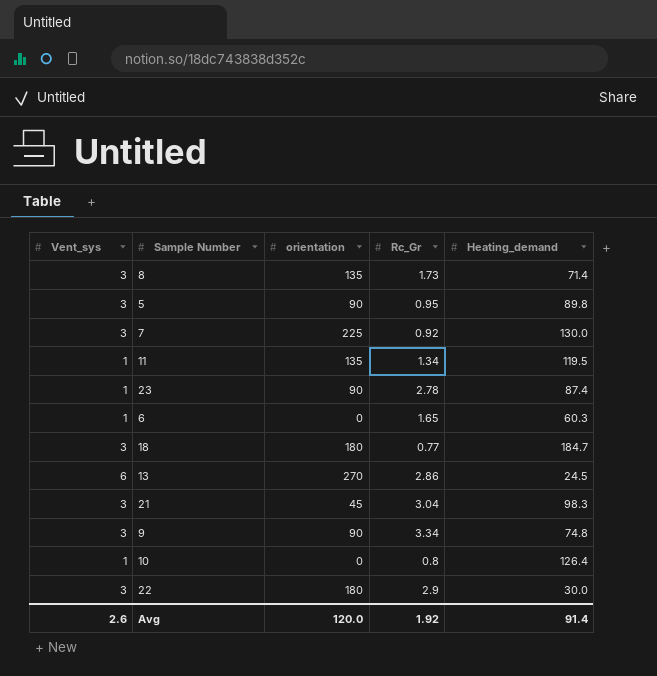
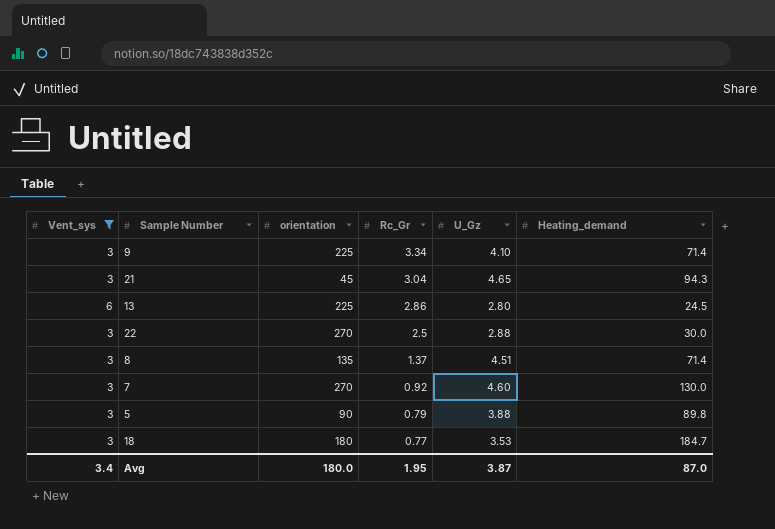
filter: none -> Vent_sys != 1
row order: none -> Rc_Gr descending
column U_Gz | position: none -> 5
9 | orientation: 90 -> 225
9 | Heating_demand: 74.8 -> 71.4
21 | Heating_demand: 98.3 -> 94.3
13 | orientation: 270 -> 225
22 | orientation: 180 -> 270
22 | Rc_Gr: 2.9 -> 2.5
8 | Rc_Gr: 1.73 -> 1.37
7 | orientation: 225 -> 270
5 | Rc_Gr: 0.95 -> 0.79
Avg | Vent_sys: 2.6 -> 3.4
Avg | orientation: 120.0 -> 180.0
Avg | Rc_Gr: 1.92 -> 1.95
Avg | Heating_demand: 91.4 -> 87.0

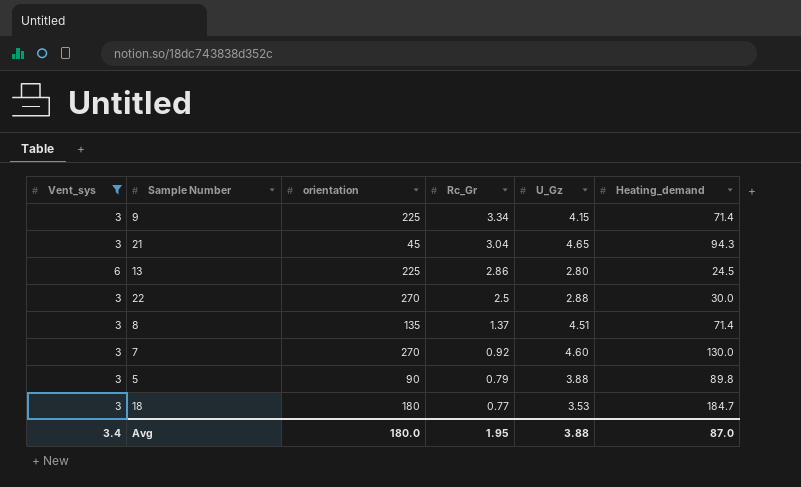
9 | U_Gz: 4.10 -> 4.15
Avg | U_Gz: 3.87 -> 3.88

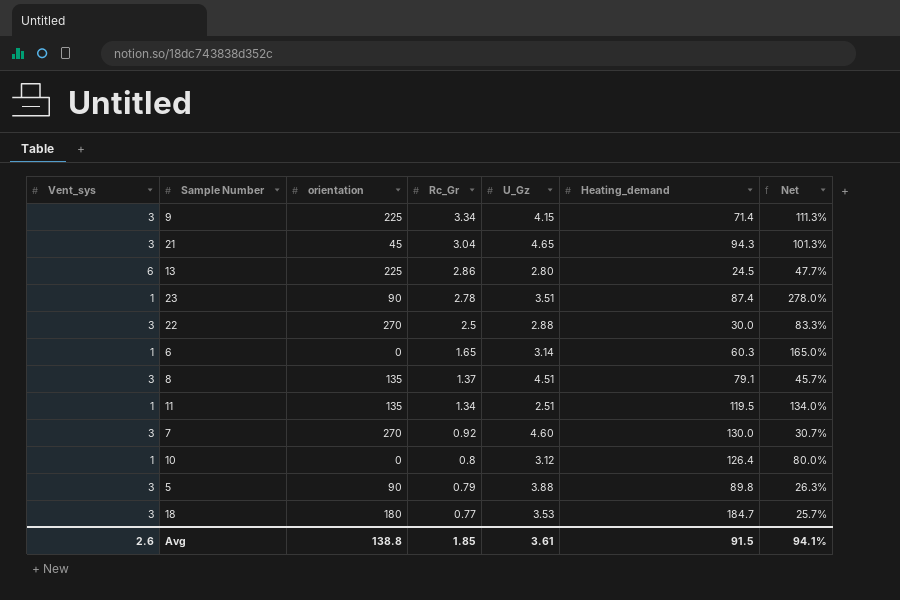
filter: Vent_sys != 1 -> none
column Net | formula: none -> [Rc_Gr] / [Vent_sys]
8 | Heating_demand: 71.4 -> 79.1
Avg | Vent_sys: 3.4 -> 2.6
Avg | orientation: 180.0 -> 138.8
Avg | Rc_Gr: 1.95 -> 1.85
Avg | U_Gz: 3.88 -> 3.61
Avg | Heating_demand: 87.0 -> 91.5

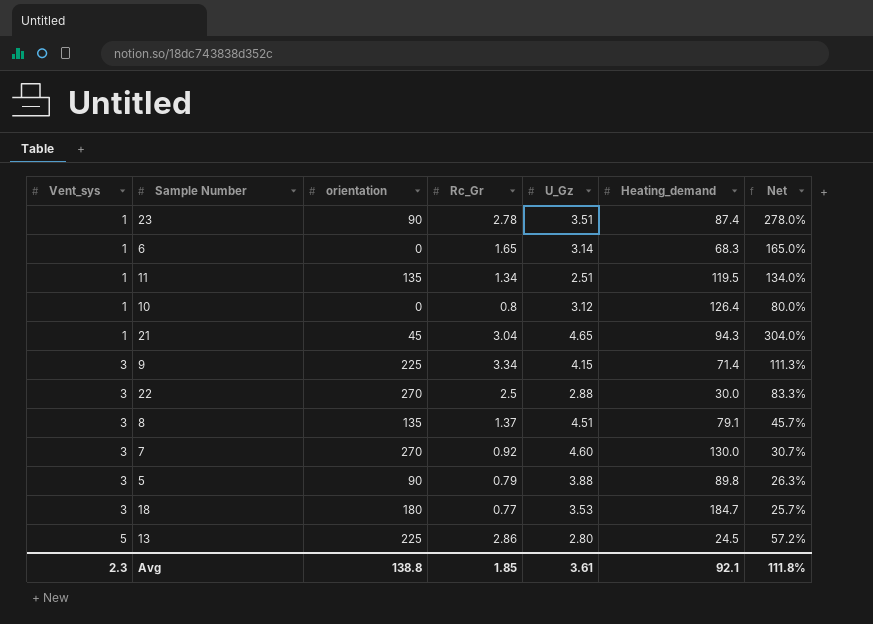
row order: Rc_Gr descending -> Vent_sys ascending
6 | Heating_demand: 60.3 -> 68.3
21 | Vent_sys: 3 -> 1
21 | Net: 101.3% -> 304.0%
13 | Vent_sys: 6 -> 5
13 | Net: 47.7% -> 57.2%
Avg | Vent_sys: 2.6 -> 2.3
Avg | Heating_demand: 91.5 -> 92.1
Avg | Net: 94.1% -> 111.8%

